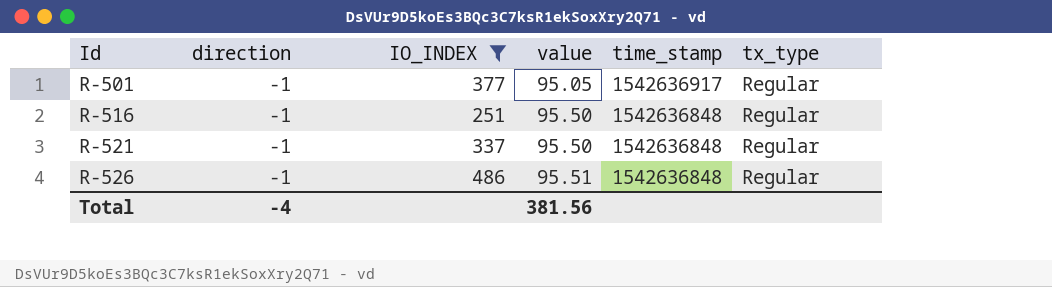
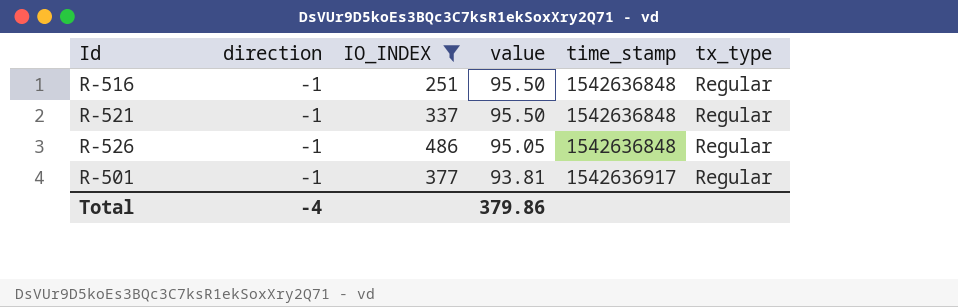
row order: Id ascending -> value descending
R-526 | value: 95.51 -> 95.05
R-501 | value: 95.05 -> 93.81
Total | value: 381.56 -> 379.86

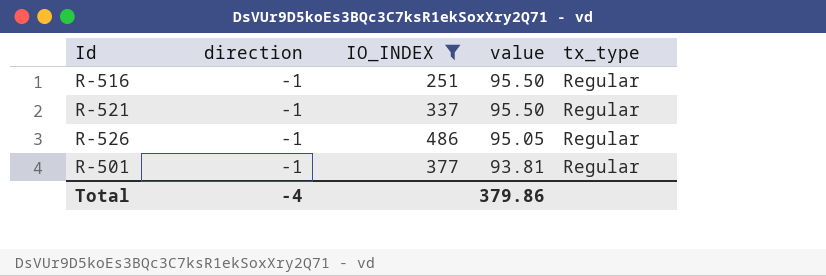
column time_stamp | position: 5 -> none

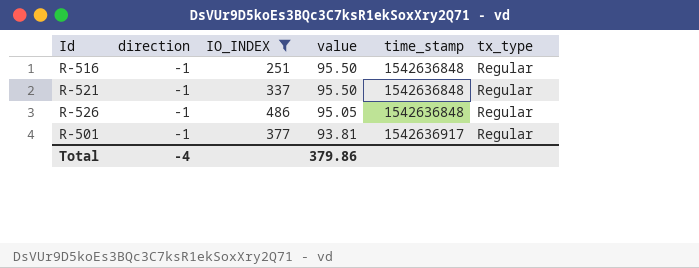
column time_stamp | position: none -> 5

